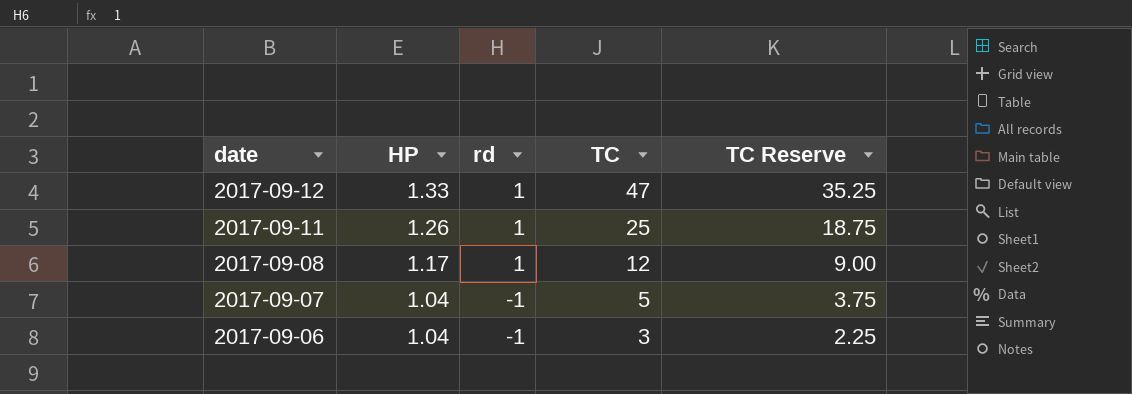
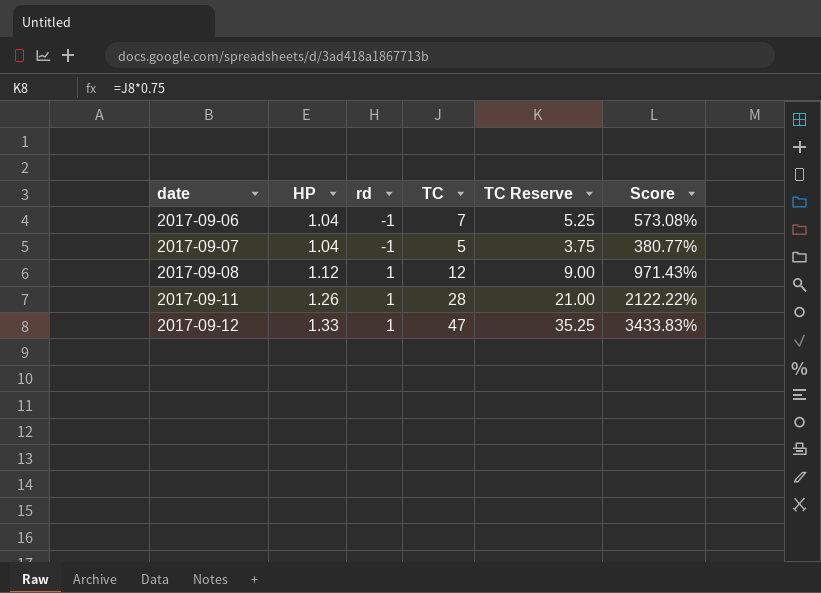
row order: date descending -> date ascending
column Score | formula: none -> ([TC] - [HP]) / [HP]
2017-09-06 | TC: 3 -> 7
2017-09-06 | TC Reserve: 2.25 -> 5.25
2017-09-08 | HP: 1.17 -> 1.12
2017-09-11 | TC: 25 -> 28
2017-09-11 | TC Reserve: 18.75 -> 21.00

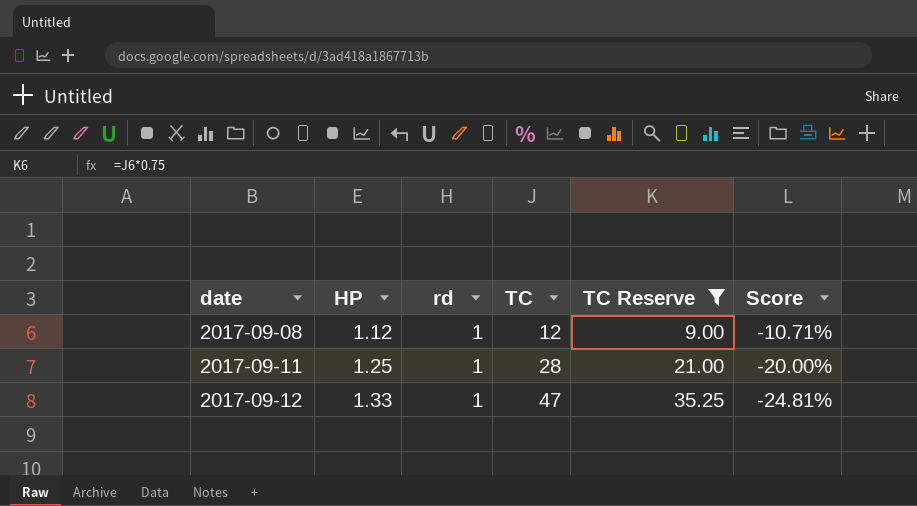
filter: none -> TC Reserve >= 9.00
column Score | formula: ([TC] - [HP]) / [HP] -> ([rd] - [HP]) / [HP]
2017-09-11 | HP: 1.26 -> 1.25

